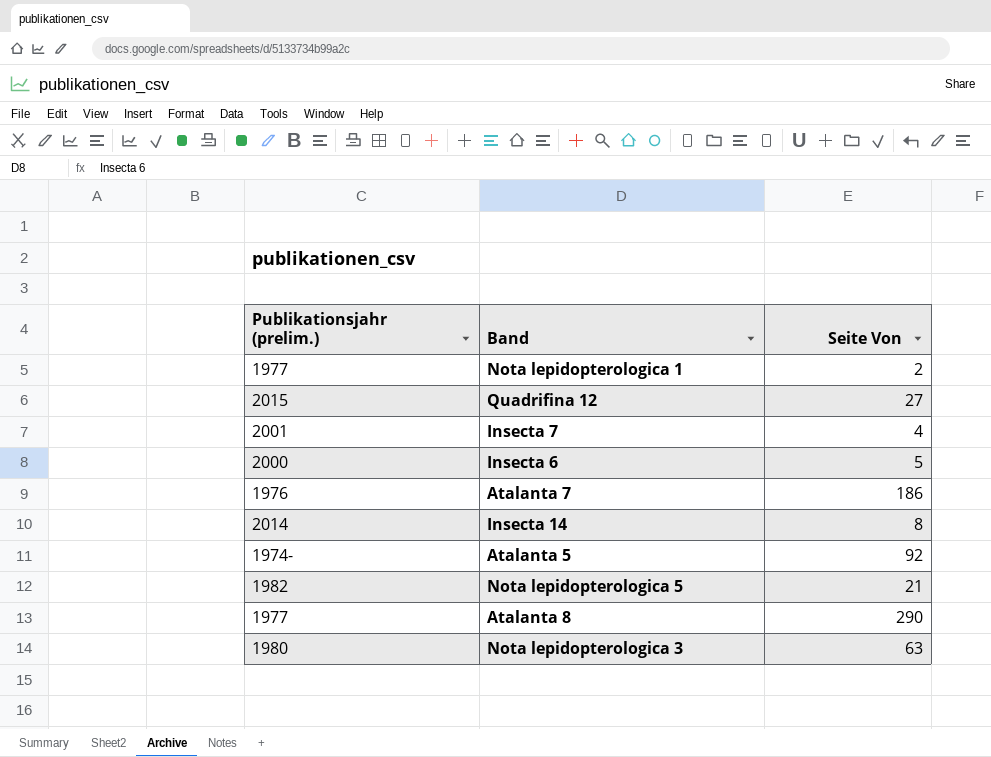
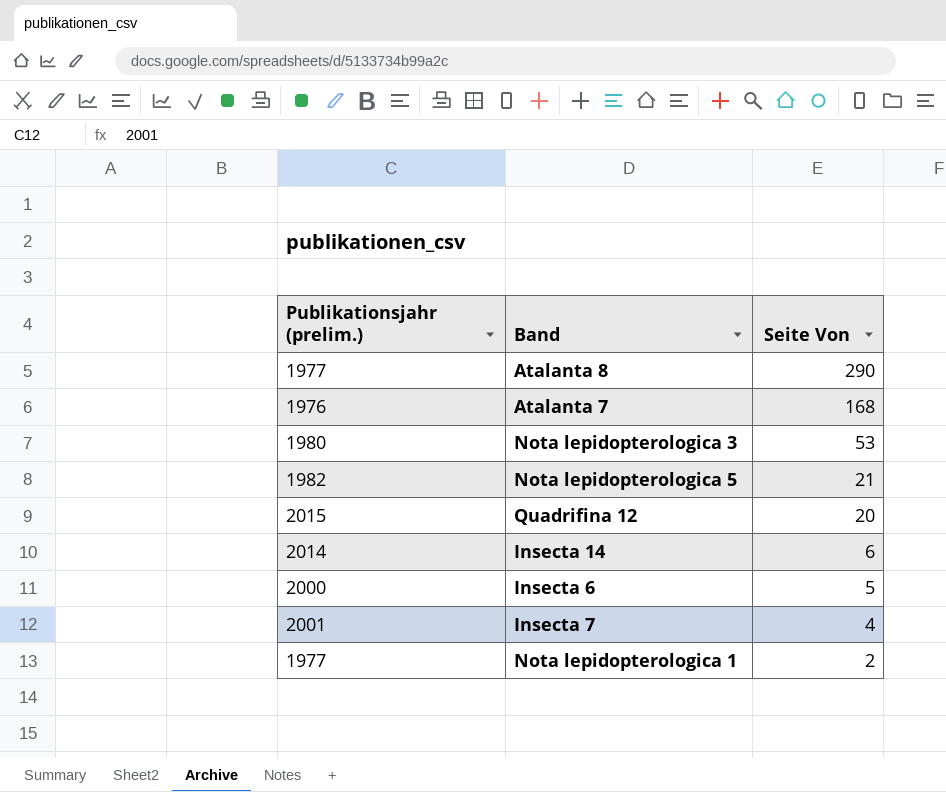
row order: none -> Seite Von descending
row Atalanta 5: 1974- | 92 -> none
Atalanta 7 | Seite Von: 186 -> 168
Nota lepidopterologica 3 | Seite Von: 63 -> 53
Quadrifina 12 | Seite Von: 27 -> 20
Insecta 14 | Seite Von: 8 -> 6

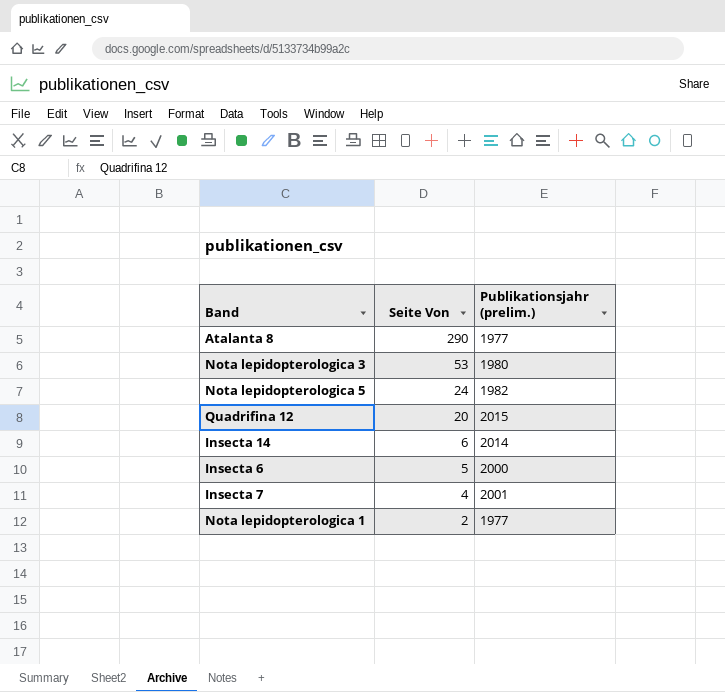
column Publikationsjahr (prelim.) | position: 1 -> 3
row Atalanta 7: 1976 | 168 -> none
Nota lepidopterologica 5 | Seite Von: 21 -> 24

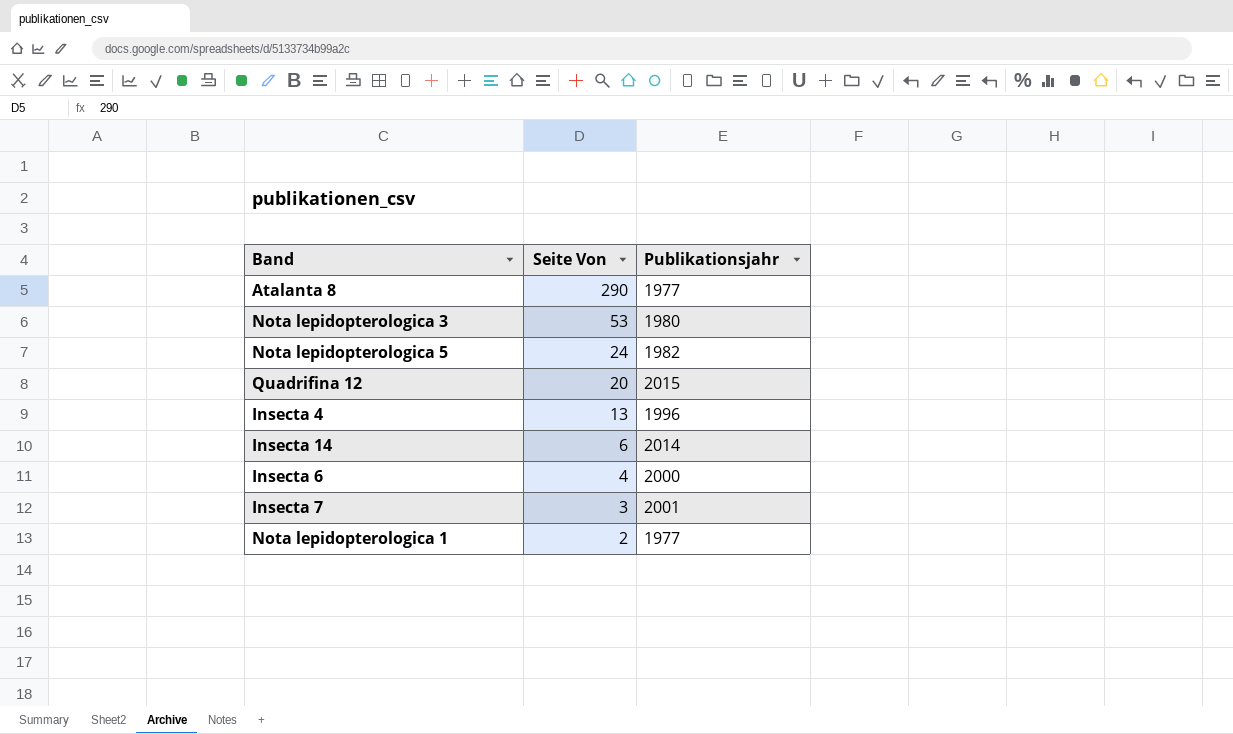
column name: Publikationsjahr (prelim.) -> Publikationsjahr
row Insecta 4: none -> 13 | 1996
Insecta 6 | Seite Von: 5 -> 4
Insecta 7 | Seite Von: 4 -> 3

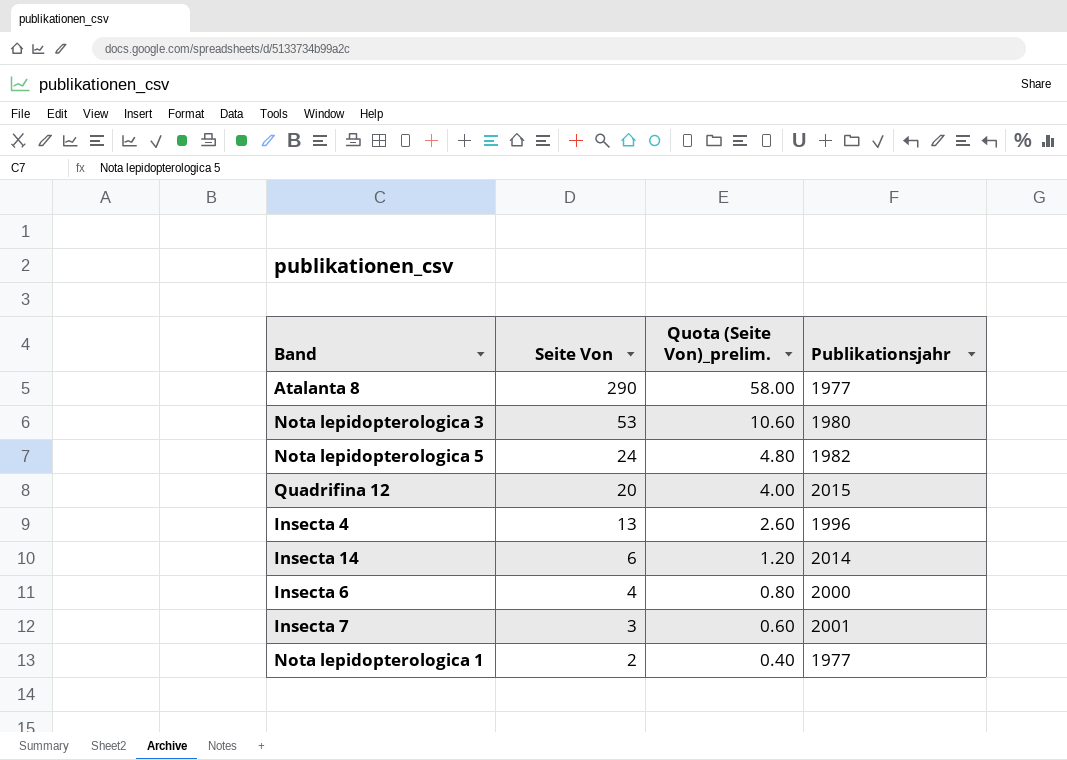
column Quota (Seite Von)_prelim. | formula: none -> [Seite Von] * 0.2

